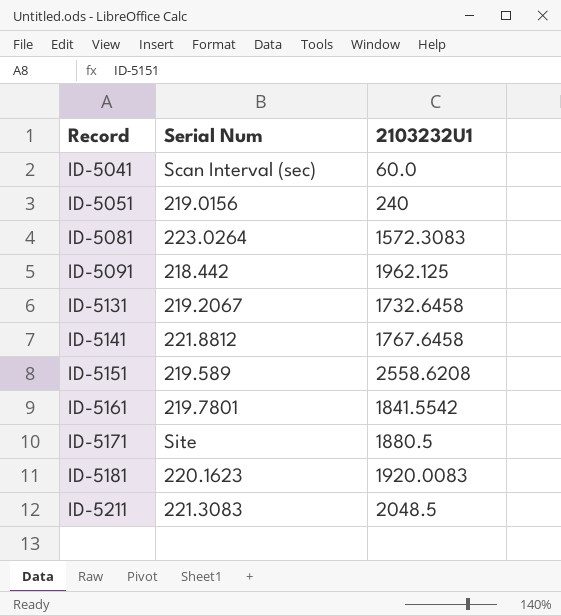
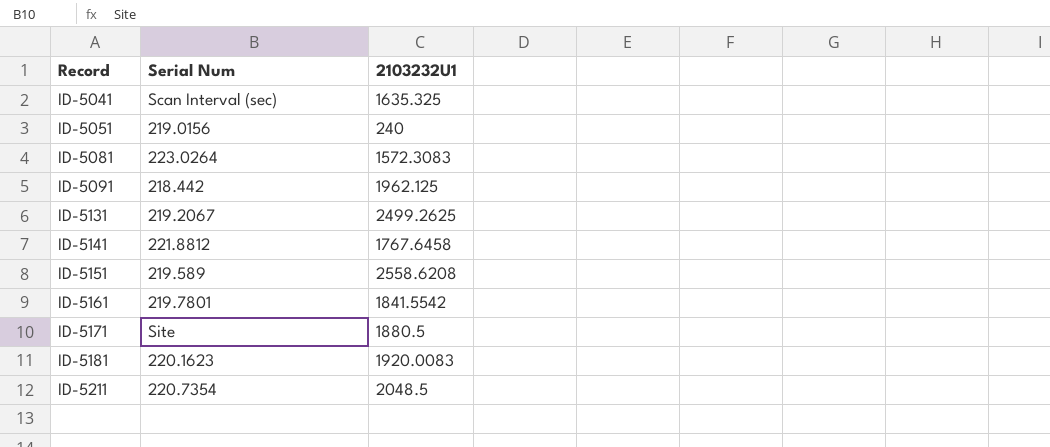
ID-5041 | 2103232U1: 60.0 -> 1635.325
ID-5131 | 2103232U1: 1732.6458 -> 2499.2625
ID-5211 | Serial Num: 221.3083 -> 220.7354

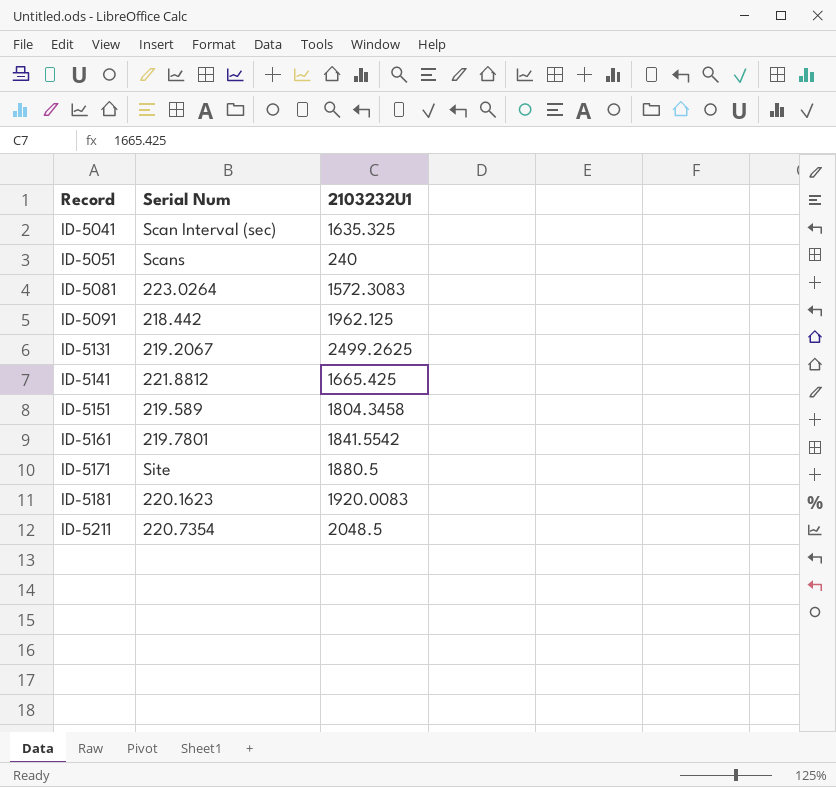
ID-5051 | Serial Num: 219.0156 -> Scans
ID-5141 | 2103232U1: 1767.6458 -> 1665.425
ID-5151 | 2103232U1: 2558.6208 -> 1804.3458

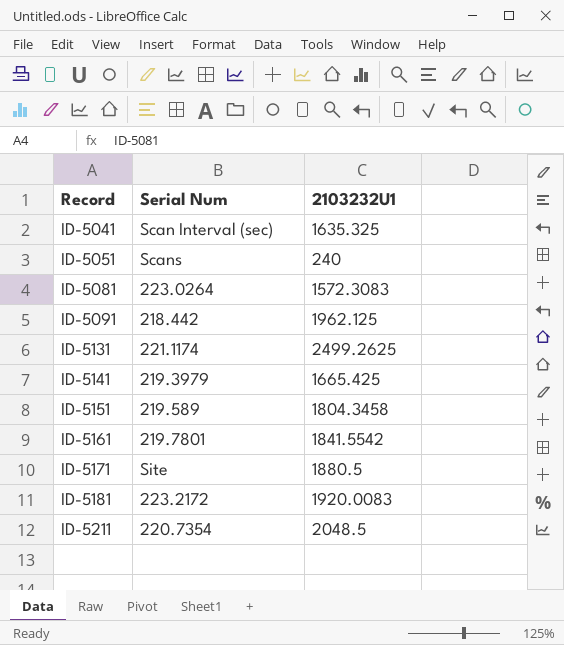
ID-5131 | Serial Num: 219.2067 -> 221.1174
ID-5141 | Serial Num: 221.8812 -> 219.3979
ID-5181 | Serial Num: 220.1623 -> 223.2172

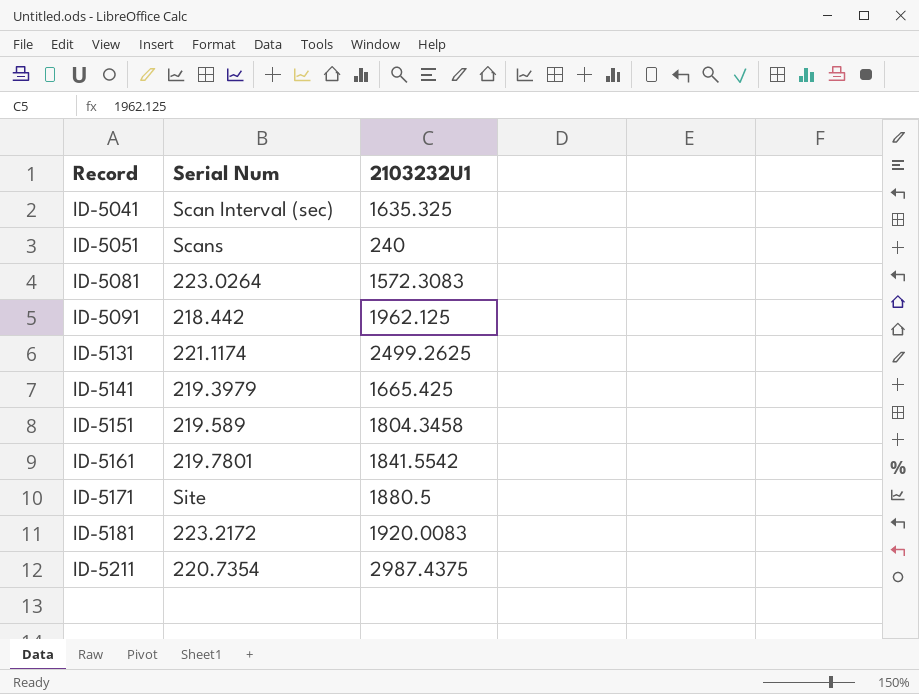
ID-5211 | 2103232U1: 2048.5 -> 2987.4375

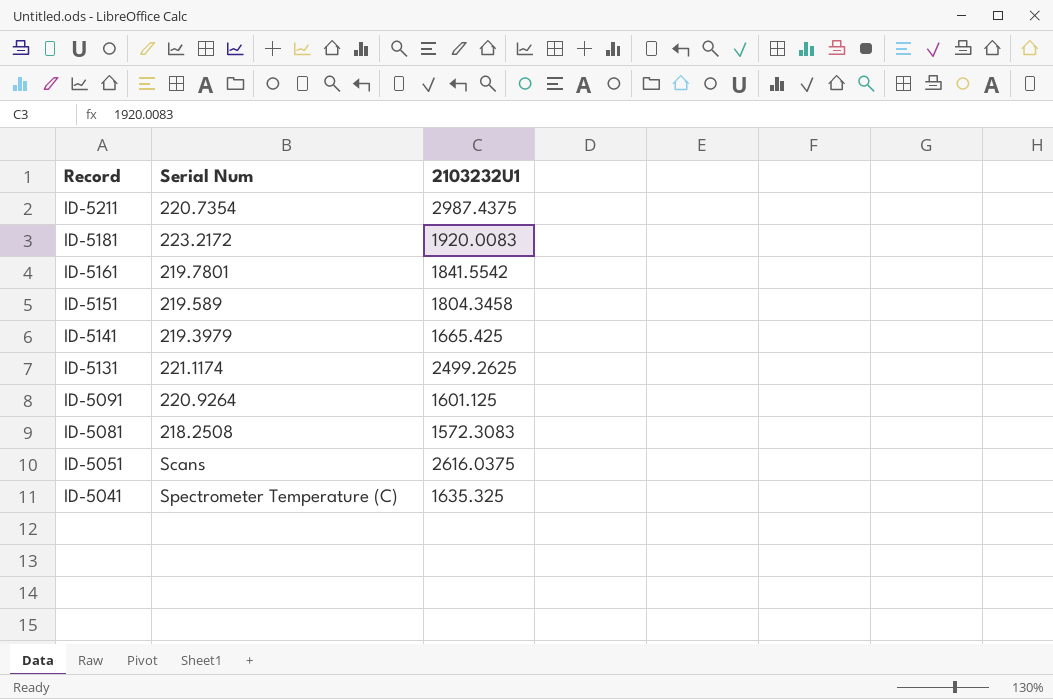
row order: Record ascending -> Record descending
row ID-5171: Site | 1880.5 -> none
ID-5091 | Serial Num: 218.442 -> 220.9264
ID-5091 | 2103232U1: 1962.125 -> 1601.125
ID-5081 | Serial Num: 223.0264 -> 218.2508
ID-5051 | 2103232U1: 240 -> 2616.0375
ID-5041 | Serial Num: Scan Interval (sec) -> Spectrometer Temperature (C)

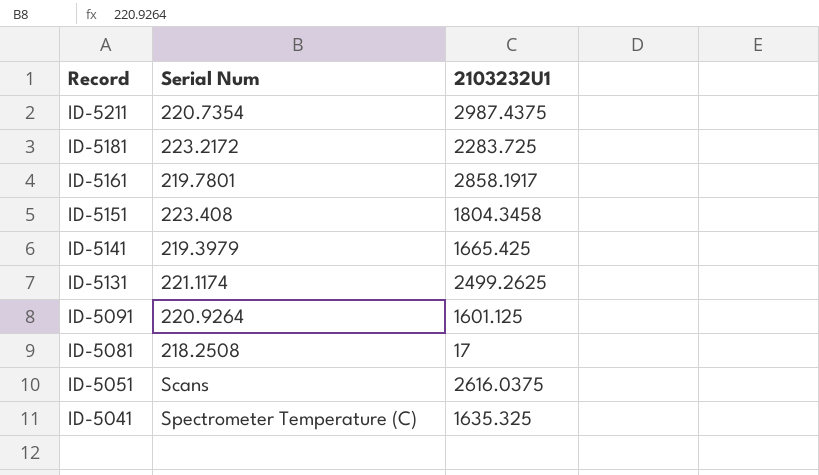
ID-5181 | 2103232U1: 1920.0083 -> 2283.725
ID-5161 | 2103232U1: 1841.5542 -> 2858.1917
ID-5151 | Serial Num: 219.589 -> 223.408
ID-5081 | 2103232U1: 1572.3083 -> 17

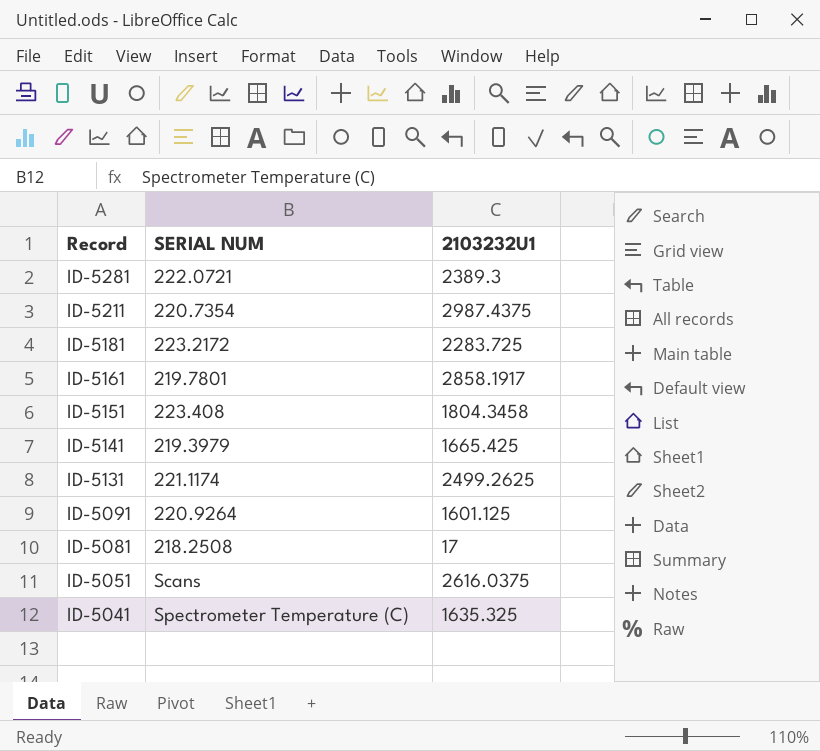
column name: Serial Num -> SERIAL NUM
row ID-5281: none -> 222.0721 | 2389.3

